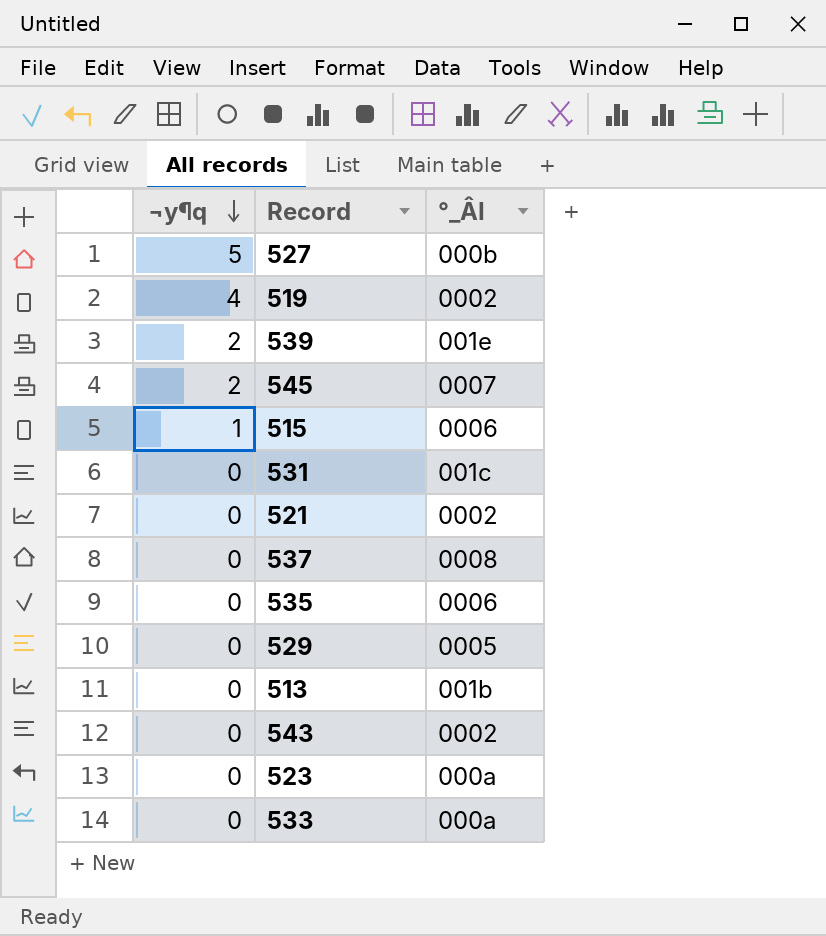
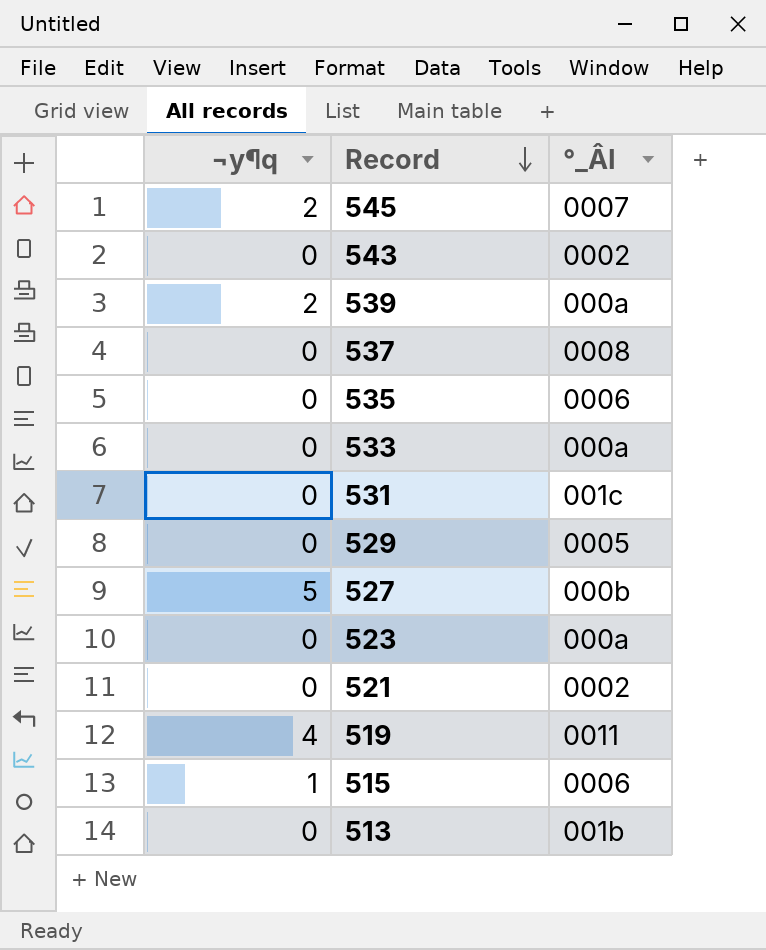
row order: ¬y¶q descending -> Record descending
539 | °_ÂI: 001e -> 000a
519 | °_ÂI: 0002 -> 0011

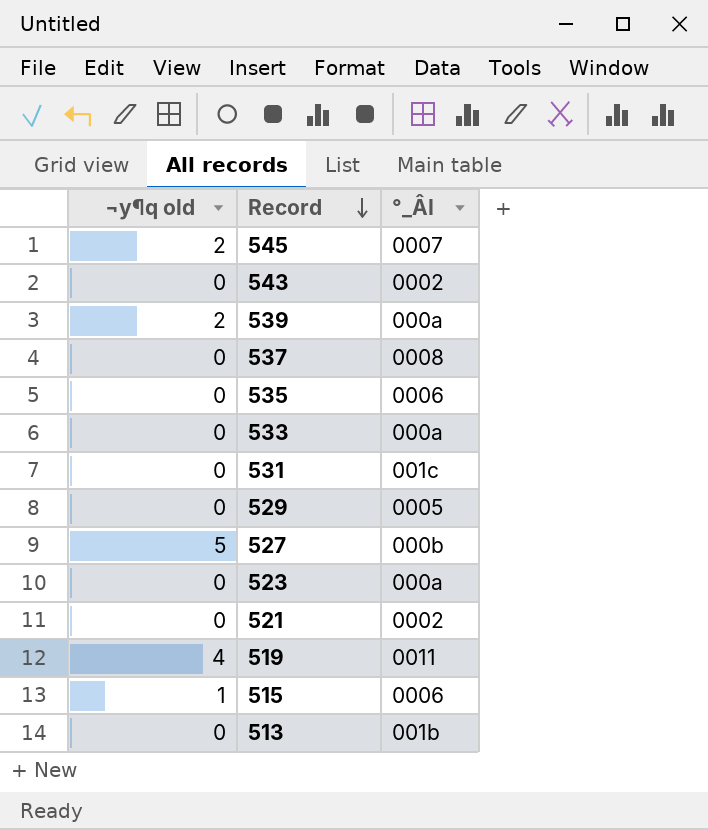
column name: ¬y¶q -> ¬y¶q old

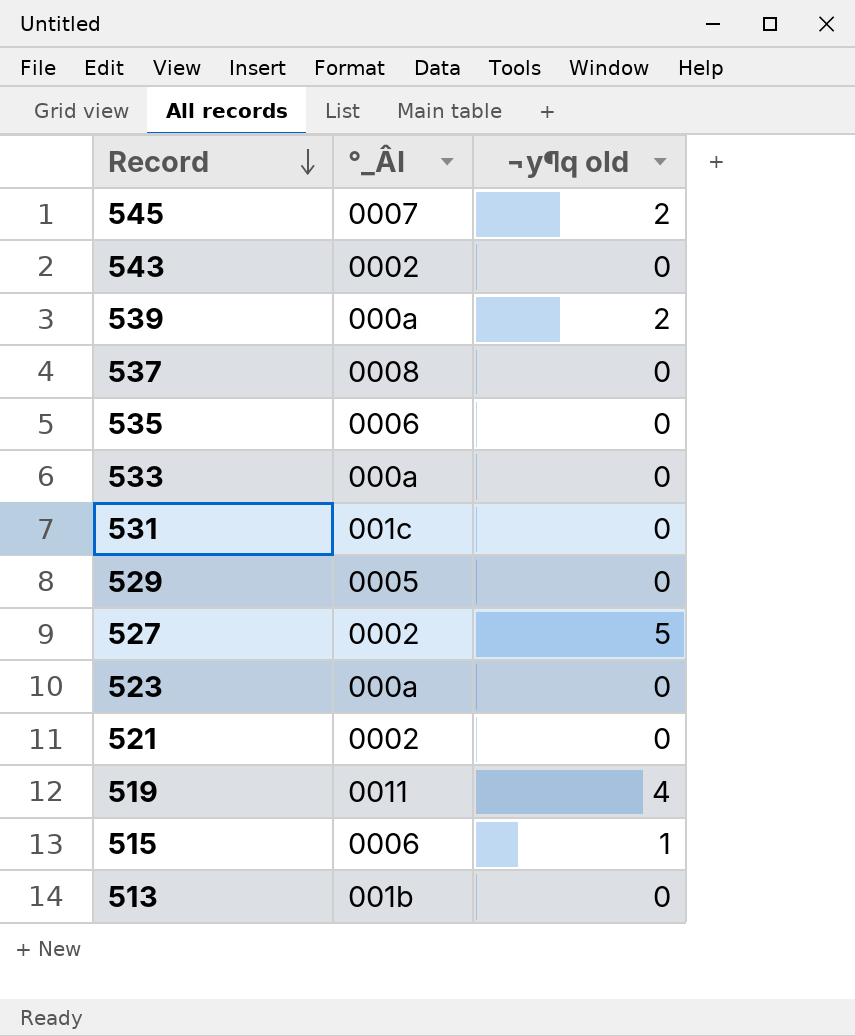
column ¬y¶q old | position: 1 -> 3
527 | °_ÂI: 000b -> 0002

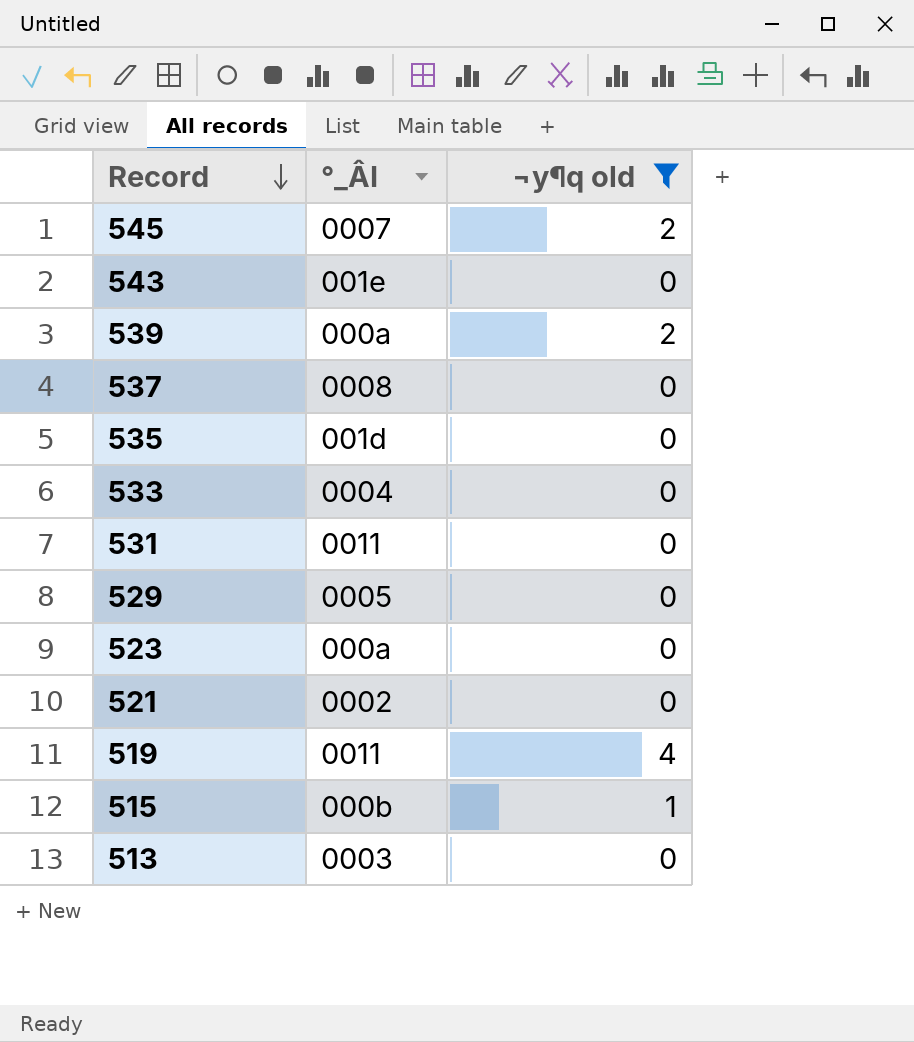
filter: none -> ¬y¶q old != 5
543 | °_ÂI: 0002 -> 001e
535 | °_ÂI: 0006 -> 001d
533 | °_ÂI: 000a -> 0004
531 | °_ÂI: 001c -> 0011
515 | °_ÂI: 0006 -> 000b
513 | °_ÂI: 001b -> 0003

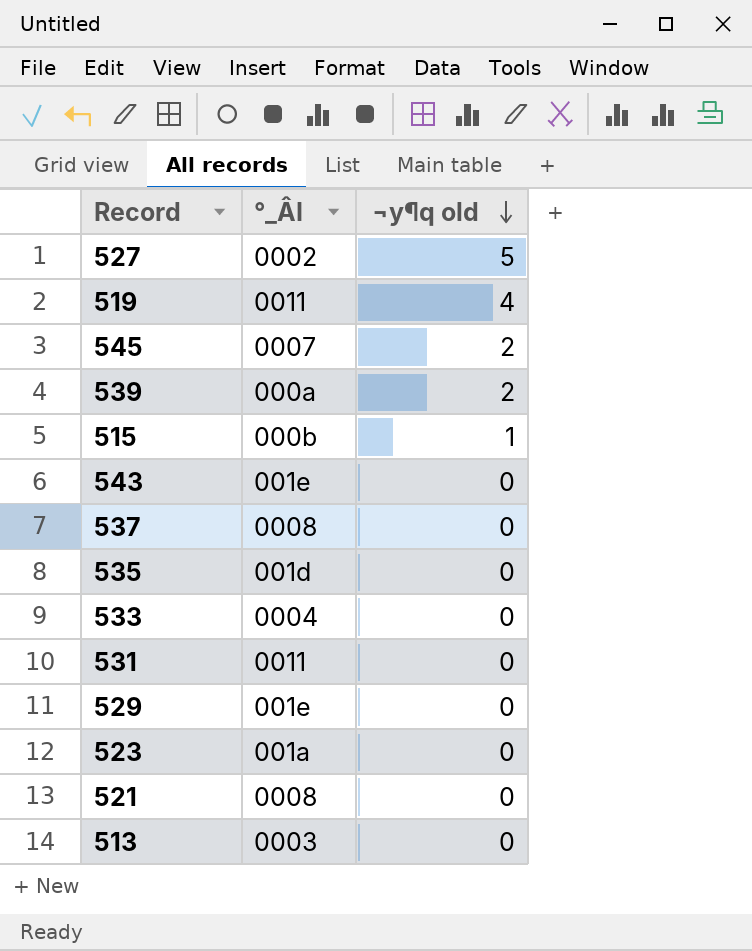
filter: ¬y¶q old != 5 -> none
row order: Record descending -> ¬y¶q old descending
529 | °_ÂI: 0005 -> 001e
523 | °_ÂI: 000a -> 001a
521 | °_ÂI: 0002 -> 0008

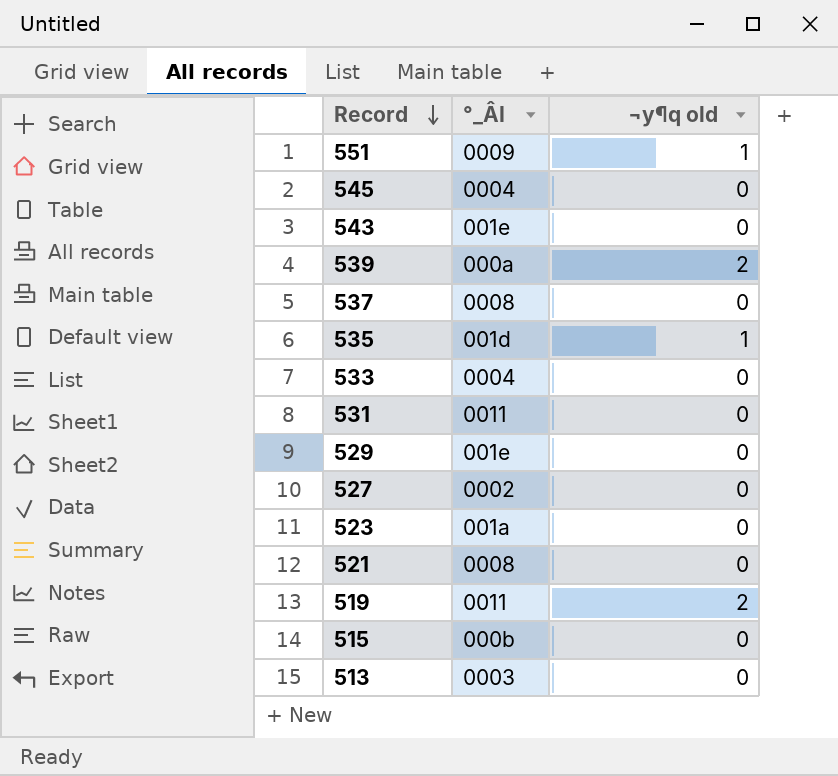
row order: ¬y¶q old descending -> Record descending
row 551: none -> 0009 | 1
545 | °_ÂI: 0007 -> 0004
545 | ¬y¶q old: 2 -> 0
535 | ¬y¶q old: 0 -> 1
527 | ¬y¶q old: 5 -> 0
519 | ¬y¶q old: 4 -> 2
515 | ¬y¶q old: 1 -> 0

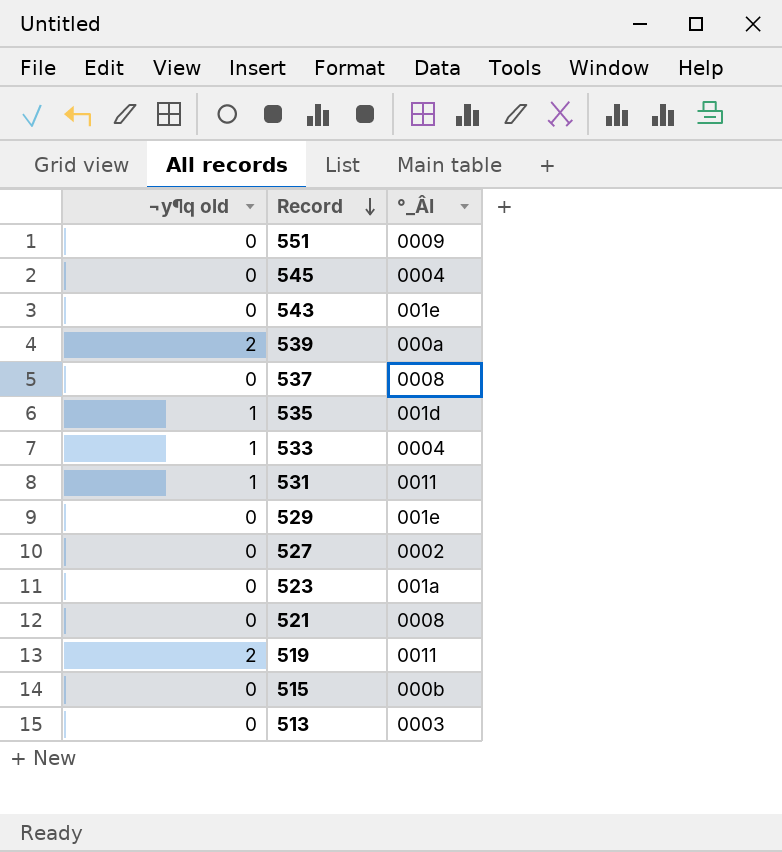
column ¬y¶q old | position: 3 -> 1
551 | ¬y¶q old: 1 -> 0
533 | ¬y¶q old: 0 -> 1
531 | ¬y¶q old: 0 -> 1

